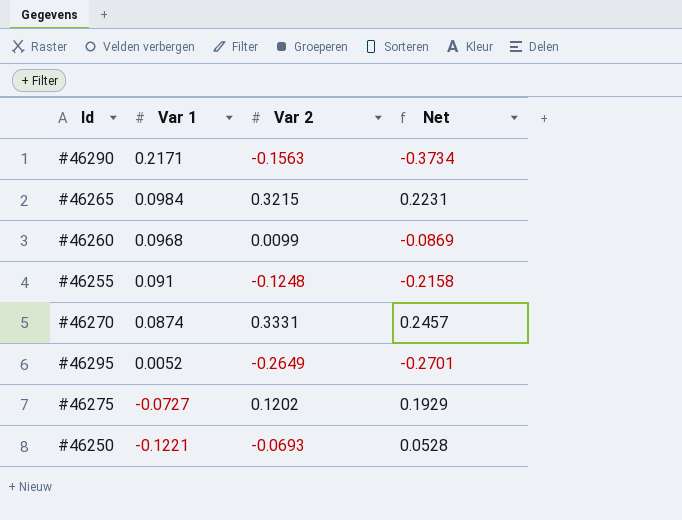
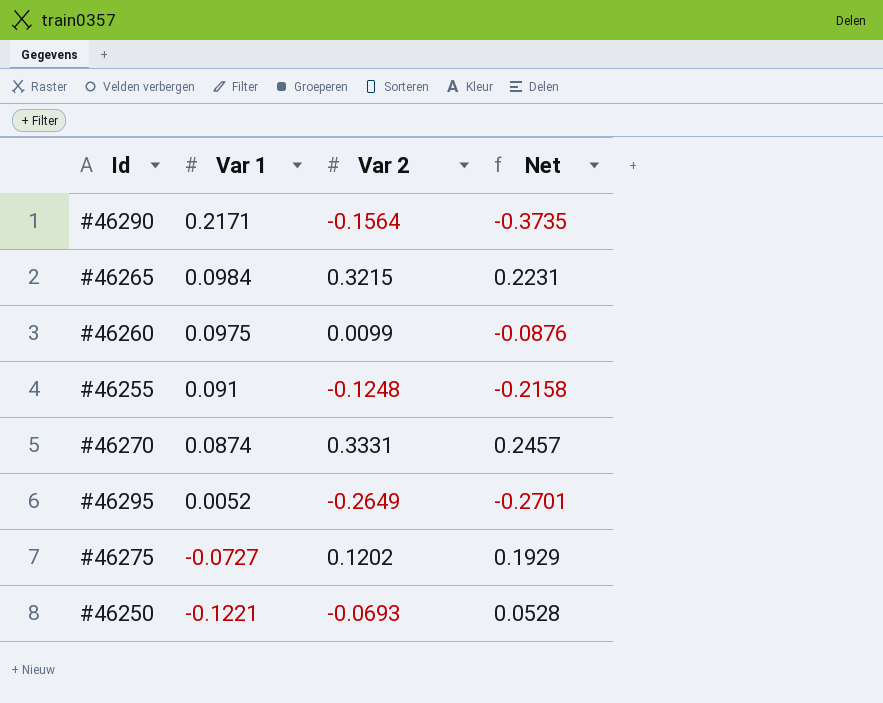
#46290 | Var 2: -0.1563 -> -0.1564
#46290 | Net: -0.3734 -> -0.3735
#46260 | Var 1: 0.0968 -> 0.0975
#46260 | Net: -0.0869 -> -0.0876

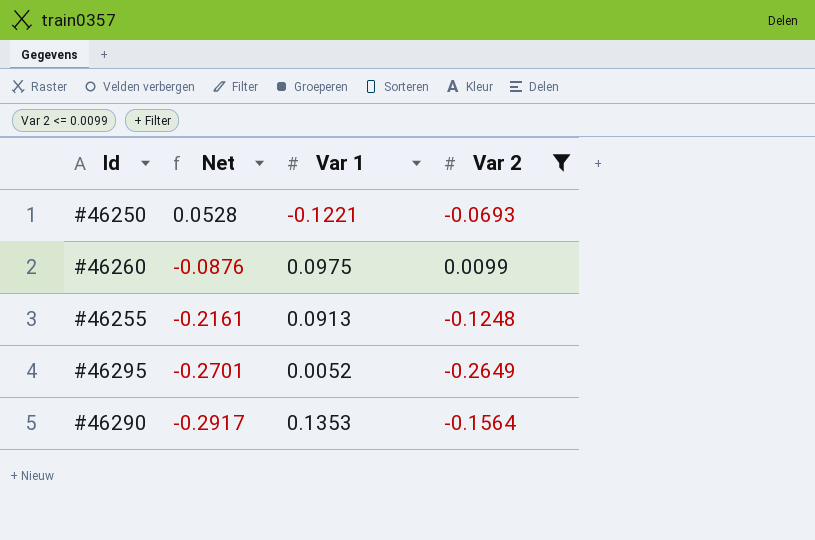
filter: none -> Var 2 <= 0.0099
row order: Var 1 descending -> Net descending
column Net | position: 4 -> 2
#46255 | Net: -0.2158 -> -0.2161
#46255 | Var 1: 0.091 -> 0.0913
#46290 | Net: -0.3735 -> -0.2917
#46290 | Var 1: 0.2171 -> 0.1353

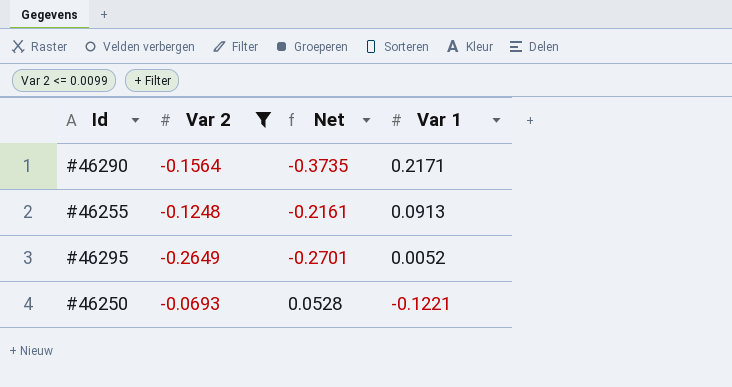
row order: Net descending -> Var 1 descending
column Var 2 | position: 4 -> 2
row #46260: -0.0876 | 0.0975 | 0.0099 -> none
#46290 | Net: -0.2917 -> -0.3735
#46290 | Var 1: 0.1353 -> 0.2171

